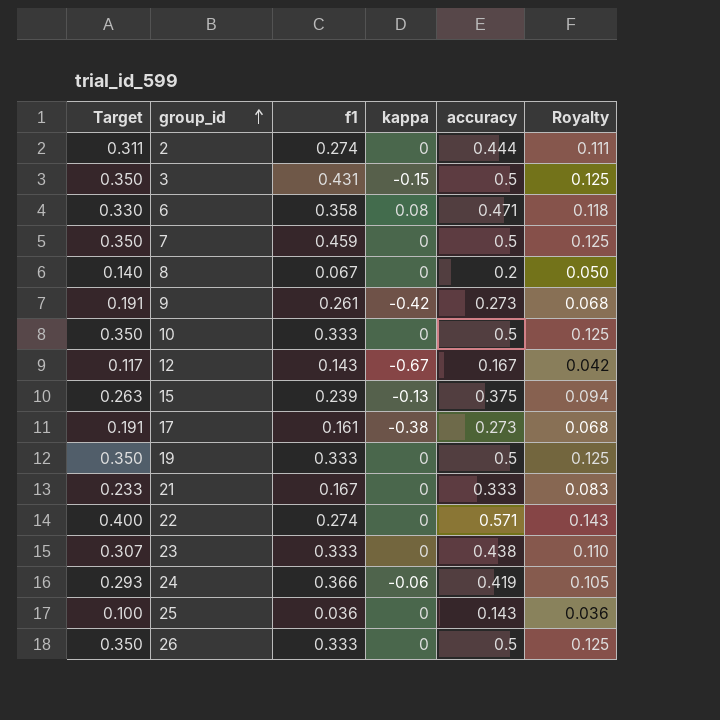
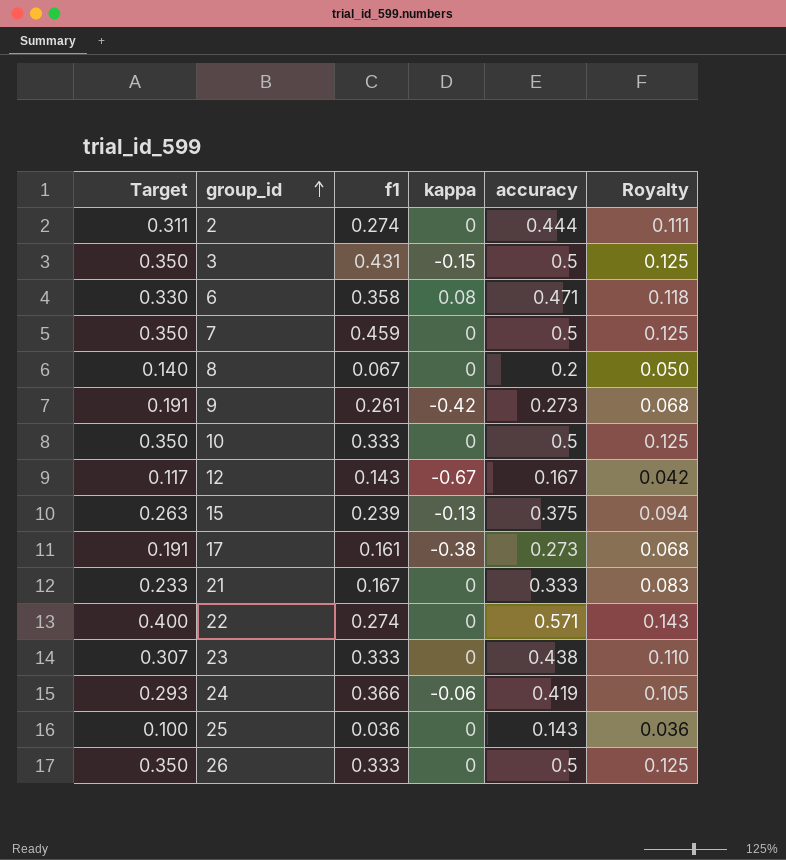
row 19: 0.350 | 0.333 | 0 | 0.5 | 0.125 -> none

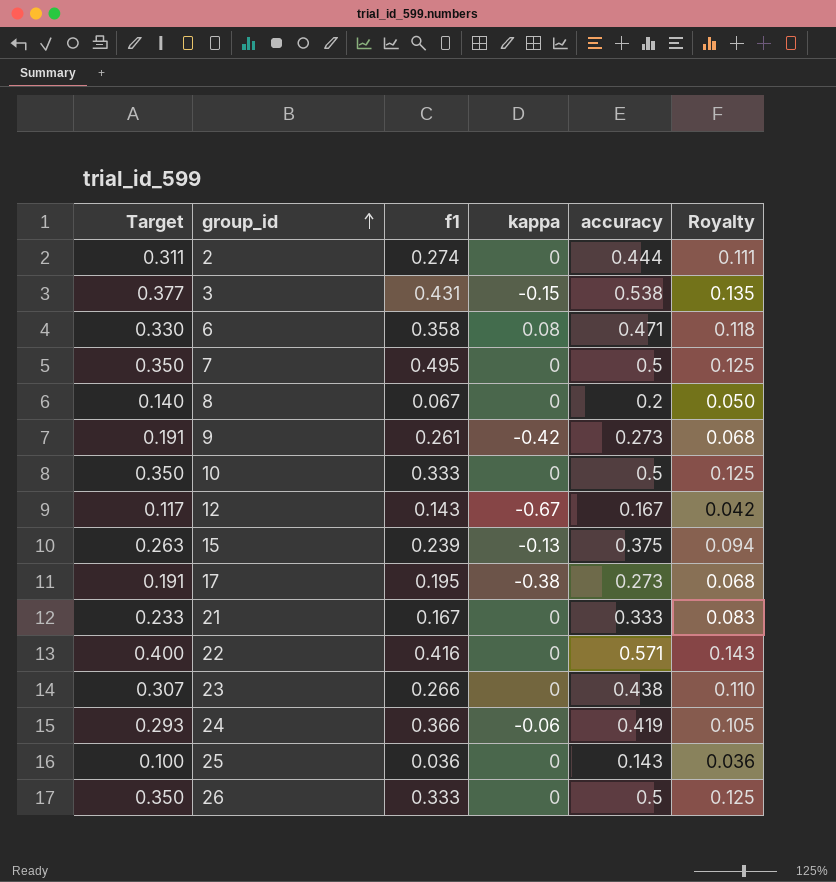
3 | Target: 0.350 -> 0.377
3 | accuracy: 0.5 -> 0.538
3 | Royalty: 0.125 -> 0.135
7 | f1: 0.459 -> 0.495
17 | f1: 0.161 -> 0.195
22 | f1: 0.274 -> 0.416
23 | f1: 0.333 -> 0.266

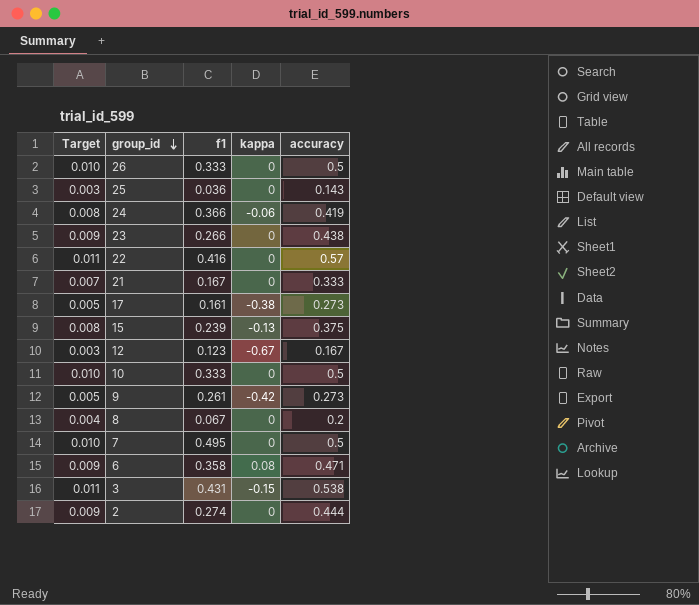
row order: group_id ascending -> group_id descending
column Royalty | formula: [accuracy] * 0.25 -> none
column Target | formula: [accuracy] * 0.7 -> [accuracy] * 0.02
22 | accuracy: 0.571 -> 0.57
17 | f1: 0.195 -> 0.161
12 | f1: 0.143 -> 0.123

